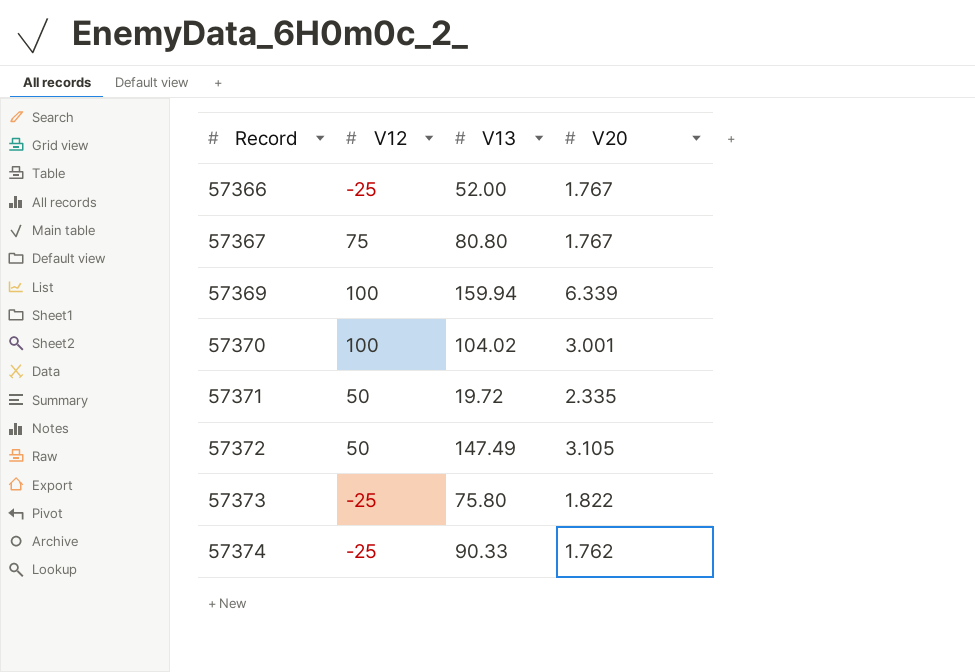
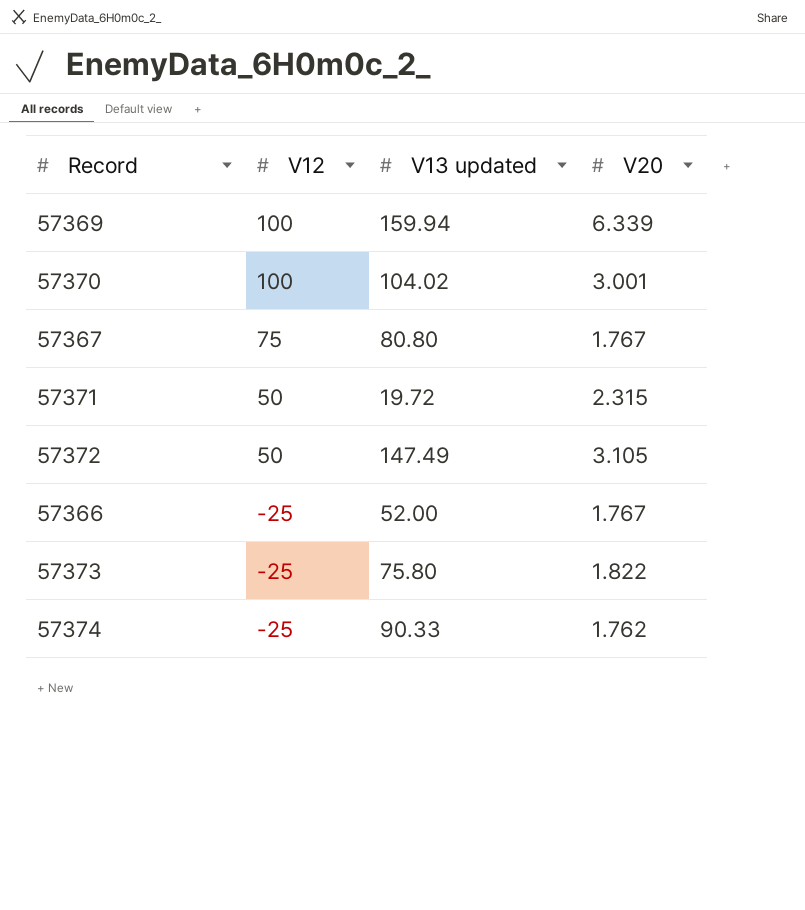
row order: Record ascending -> V12 descending
column name: V13 -> V13 updated
57371 | V20: 2.335 -> 2.315

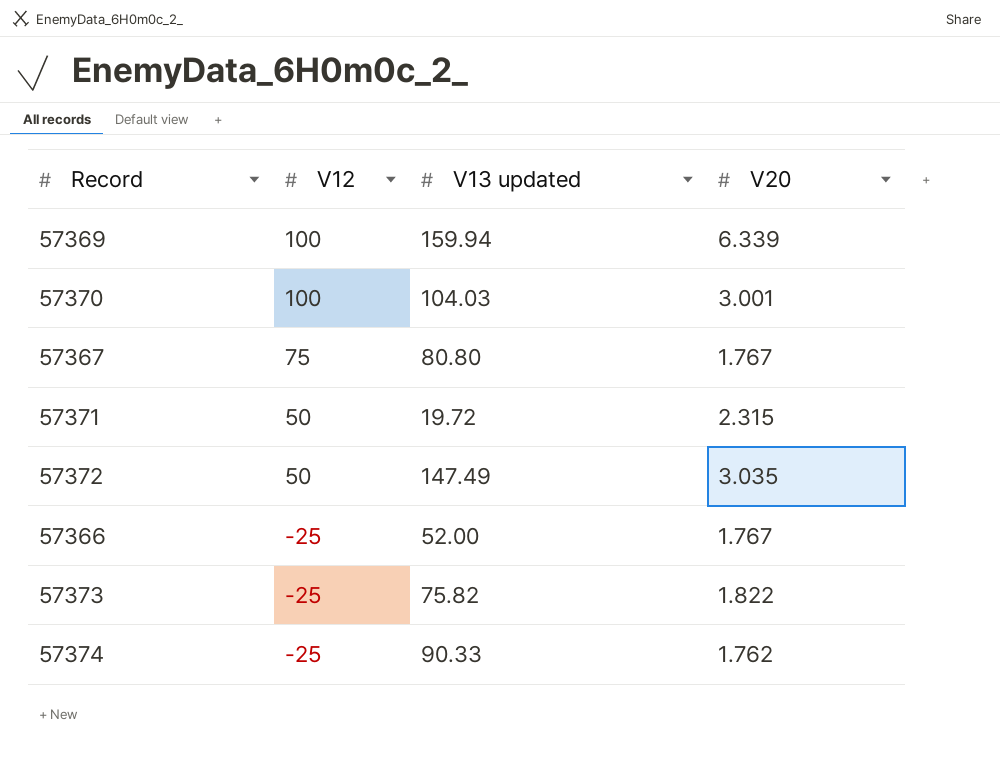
57370 | V13 updated: 104.02 -> 104.03
57372 | V20: 3.105 -> 3.035
57373 | V13 updated: 75.80 -> 75.82

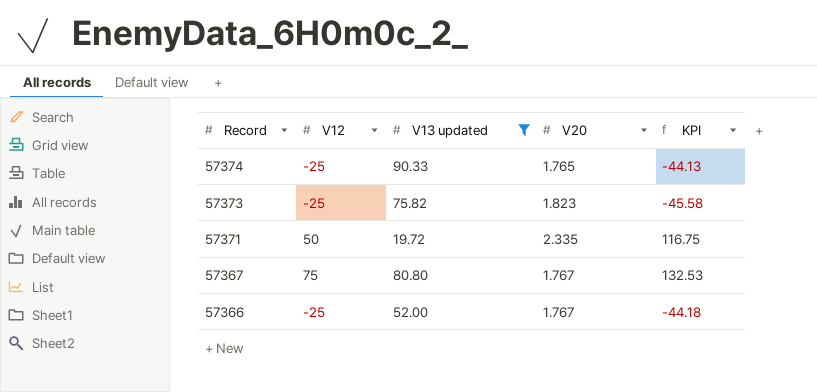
filter: none -> V13 updated <= 90.33
row order: V12 descending -> Record descending
column KPI | formula: none -> [V12] * [V20]
57374 | V20: 1.762 -> 1.765
57373 | V20: 1.822 -> 1.823
57371 | V20: 2.315 -> 2.335

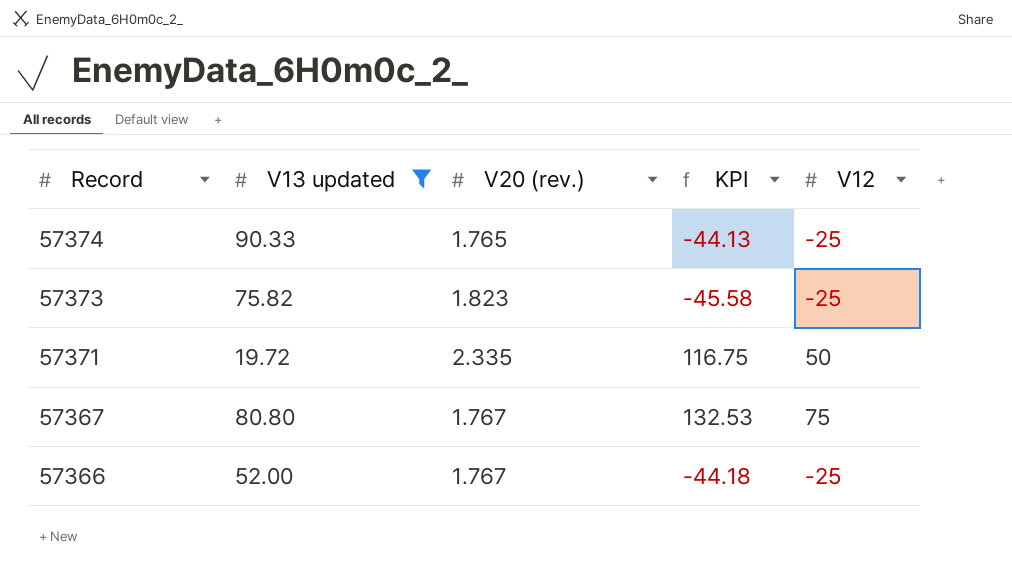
column name: V20 -> V20 (rev.)
column V12 | position: 2 -> 5

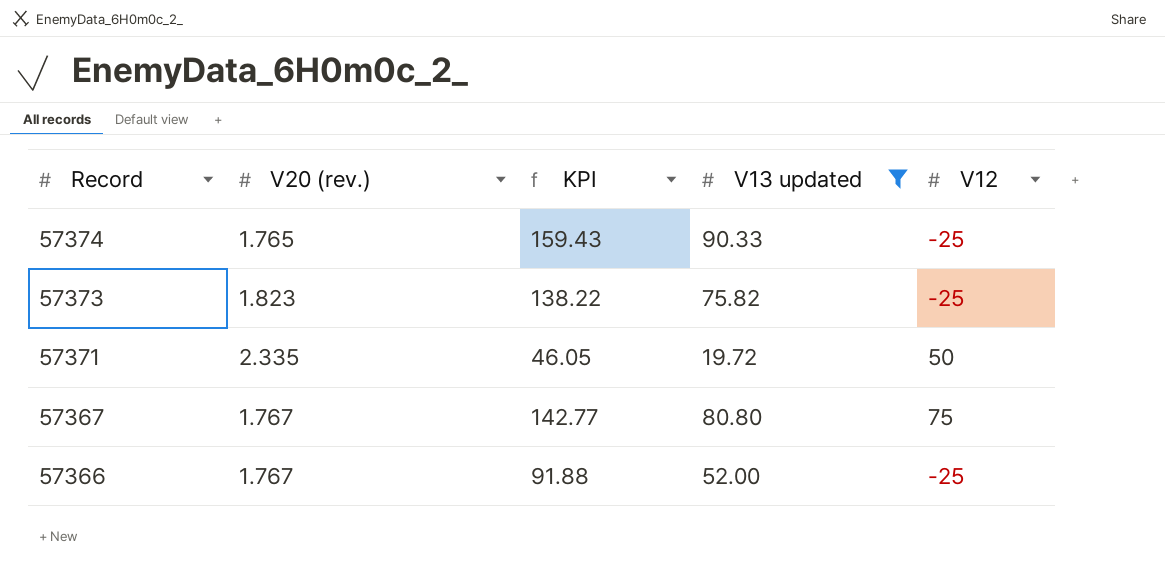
column KPI | formula: [V20 (rev.)] * [V12] -> [V20 (rev.)] * [V13 updated]
column V13 updated | position: 2 -> 4

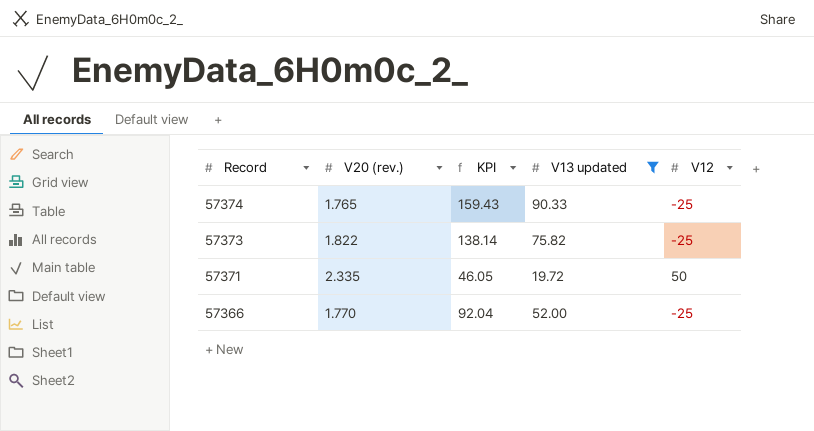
row 57367: 1.767 | 142.77 | 80.80 | 75 -> none
57373 | V20 (rev.): 1.823 -> 1.822
57373 | KPI: 138.22 -> 138.14
57366 | V20 (rev.): 1.767 -> 1.770
57366 | KPI: 91.88 -> 92.04

